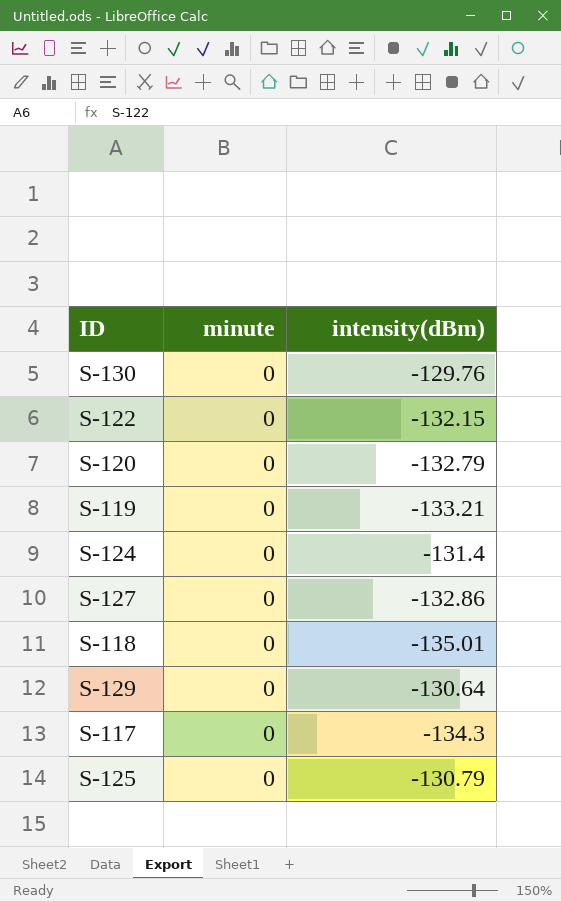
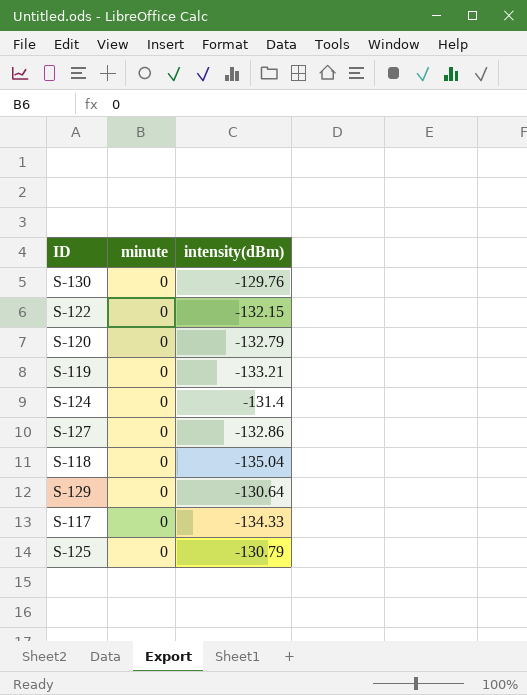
S-118 | intensity(dBm): -135.01 -> -135.04
S-117 | intensity(dBm): -134.3 -> -134.33

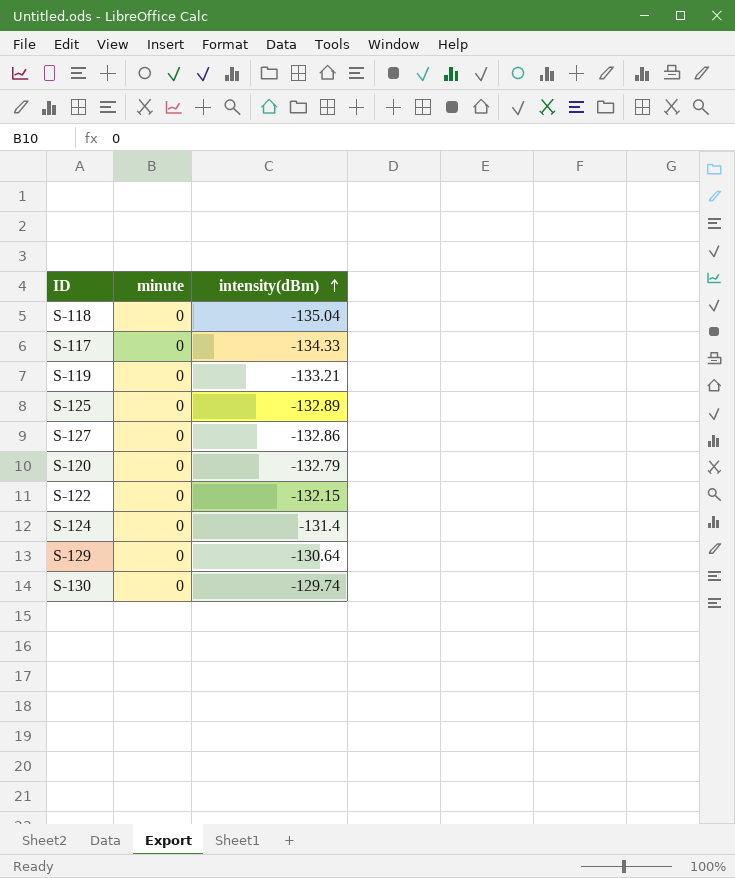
row order: none -> intensity(dBm) ascending
S-125 | intensity(dBm): -130.79 -> -132.89
S-130 | intensity(dBm): -129.76 -> -129.74

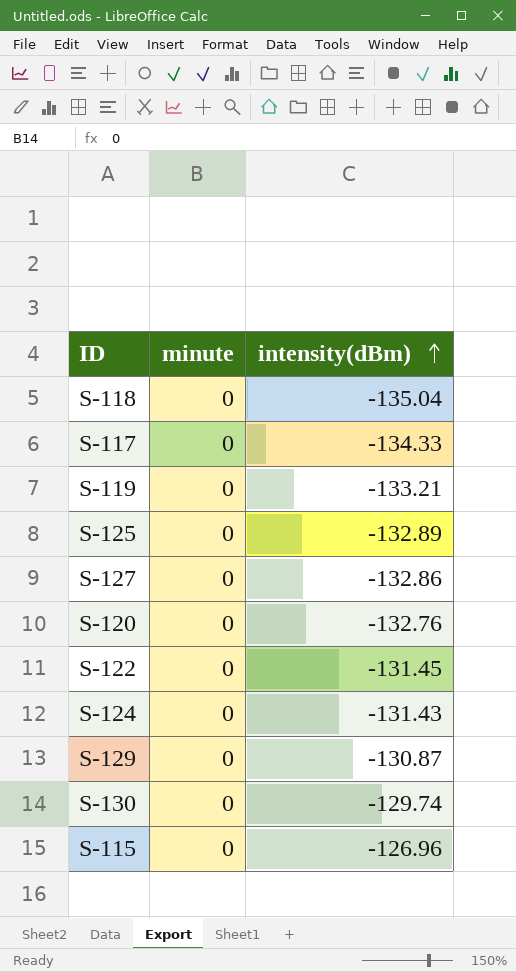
S-120 | intensity(dBm): -132.79 -> -132.76
S-122 | intensity(dBm): -132.15 -> -131.45
S-124 | intensity(dBm): -131.4 -> -131.43
S-129 | intensity(dBm): -130.64 -> -130.87
row S-115: none -> 0 | -126.96

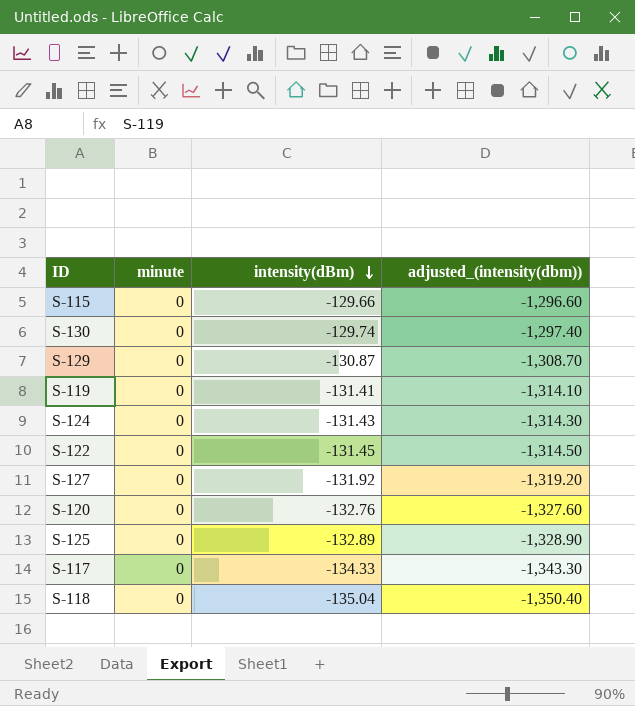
row order: intensity(dBm) ascending -> intensity(dBm) descending
column adjusted_(intensity(dbm)) | formula: none -> [intensity(dBm)] * 10
S-115 | intensity(dBm): -126.96 -> -129.66
S-119 | intensity(dBm): -133.21 -> -131.41
S-127 | intensity(dBm): -132.86 -> -131.92

